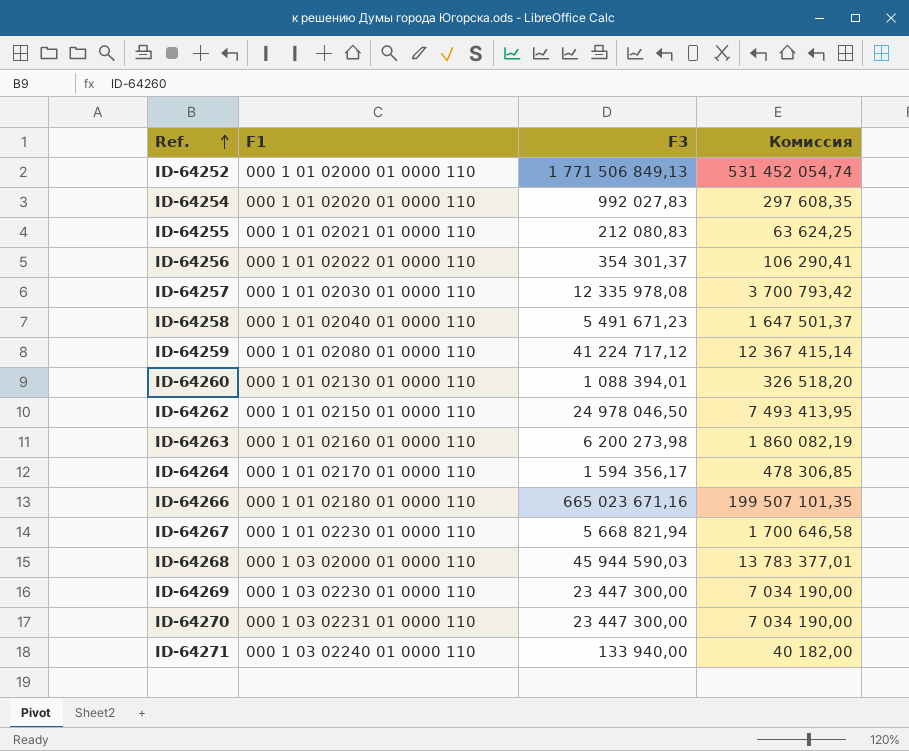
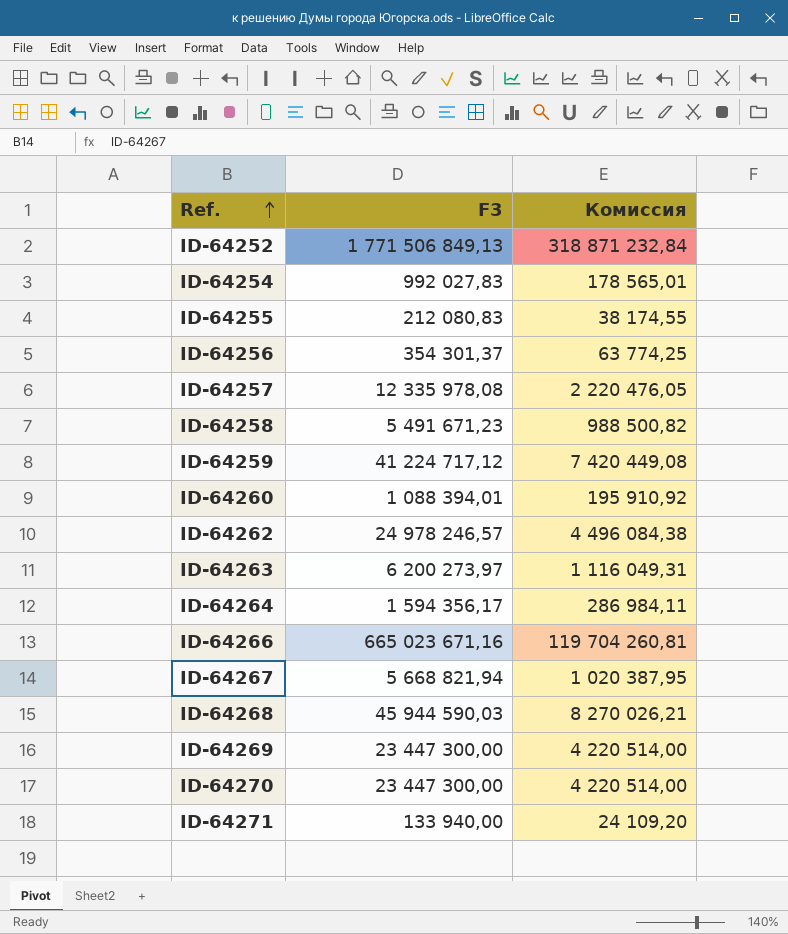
column F1 | position: 2 -> none
column Комиссия | formula: [F3] * 0,3 -> [F3] * 0,18
ID-64262 | F3: 24 978 046,50 -> 24 978 246,57
ID-64263 | F3: 6 200 273,98 -> 6 200 273,97

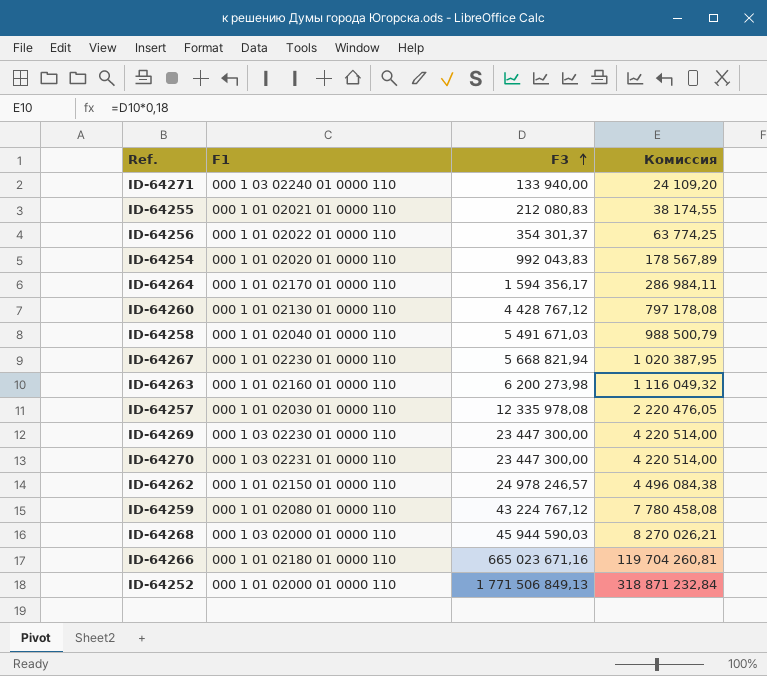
row order: Ref. ascending -> F3 ascending
column F1 | position: none -> 2
ID-64254 | F3: 992 027,83 -> 992 043,83
ID-64254 | Комиссия: 178 565,01 -> 178 567,89
ID-64260 | F3: 1 088 394,01 -> 4 428 767,12
ID-64260 | Комиссия: 195 910,92 -> 797 178,08
ID-64258 | F3: 5 491 671,23 -> 5 491 671,03
ID-64258 | Комиссия: 988 500,82 -> 988 500,79
ID-64263 | F3: 6 200 273,97 -> 6 200 273,98
ID-64263 | Комиссия: 1 116 049,31 -> 1 116 049,32
ID-64259 | F3: 41 224 717,12 -> 43 224 767,12
ID-64259 | Комиссия: 7 420 449,08 -> 7 780 458,08

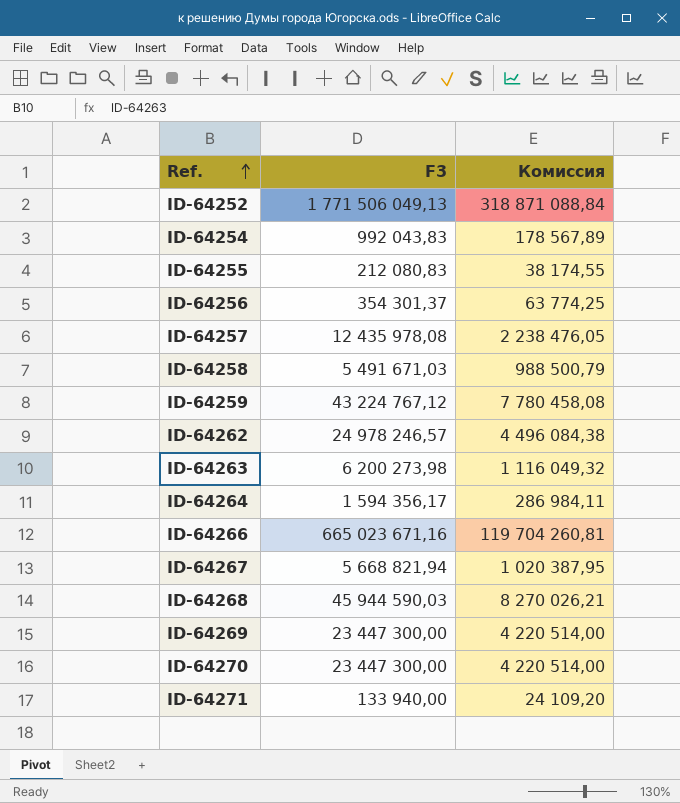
row order: F3 ascending -> Ref. ascending
column F1 | position: 2 -> none
row ID-64260: 000 1 01 02130 01 0000 110 | 4 428 767,12 | 797 178,08 -> none
ID-64252 | F3: 1 771 506 849,13 -> 1 771 506 049,13
ID-64252 | Комиссия: 318 871 232,84 -> 318 871 088,84
ID-64257 | F3: 12 335 978,08 -> 12 435 978,08
ID-64257 | Комиссия: 2 220 476,05 -> 2 238 476,05

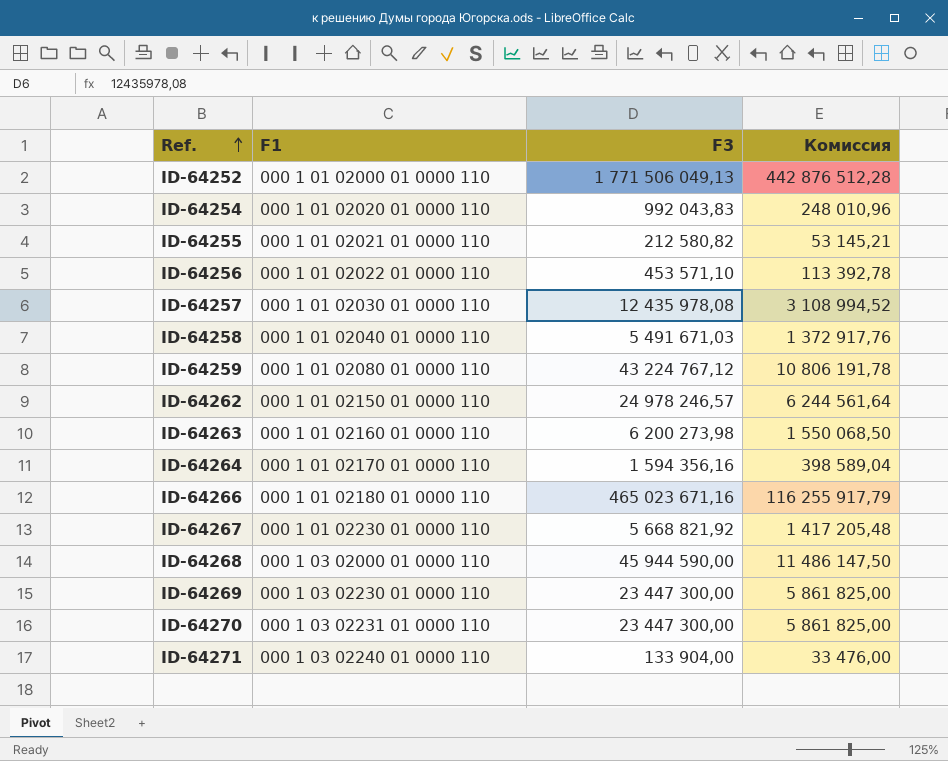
column F1 | position: none -> 2
column Комиссия | formula: [F3] * 0,18 -> [F3] * 0,25
ID-64255 | F3: 212 080,83 -> 212 580,82
ID-64256 | F3: 354 301,37 -> 453 571,10
ID-64264 | F3: 1 594 356,17 -> 1 594 356,16
ID-64266 | F3: 665 023 671,16 -> 465 023 671,16
ID-64267 | F3: 5 668 821,94 -> 5 668 821,92
ID-64268 | F3: 45 944 590,03 -> 45 944 590,00
ID-64271 | F3: 133 940,00 -> 133 904,00

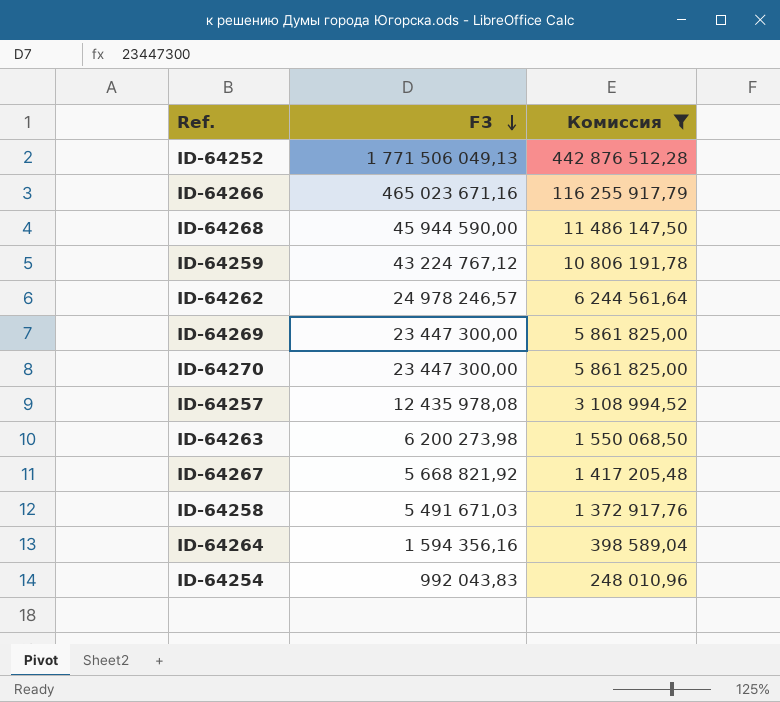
filter: none -> Комиссия >= 248 010,96
row order: Ref. ascending -> F3 descending
column F1 | position: 2 -> none

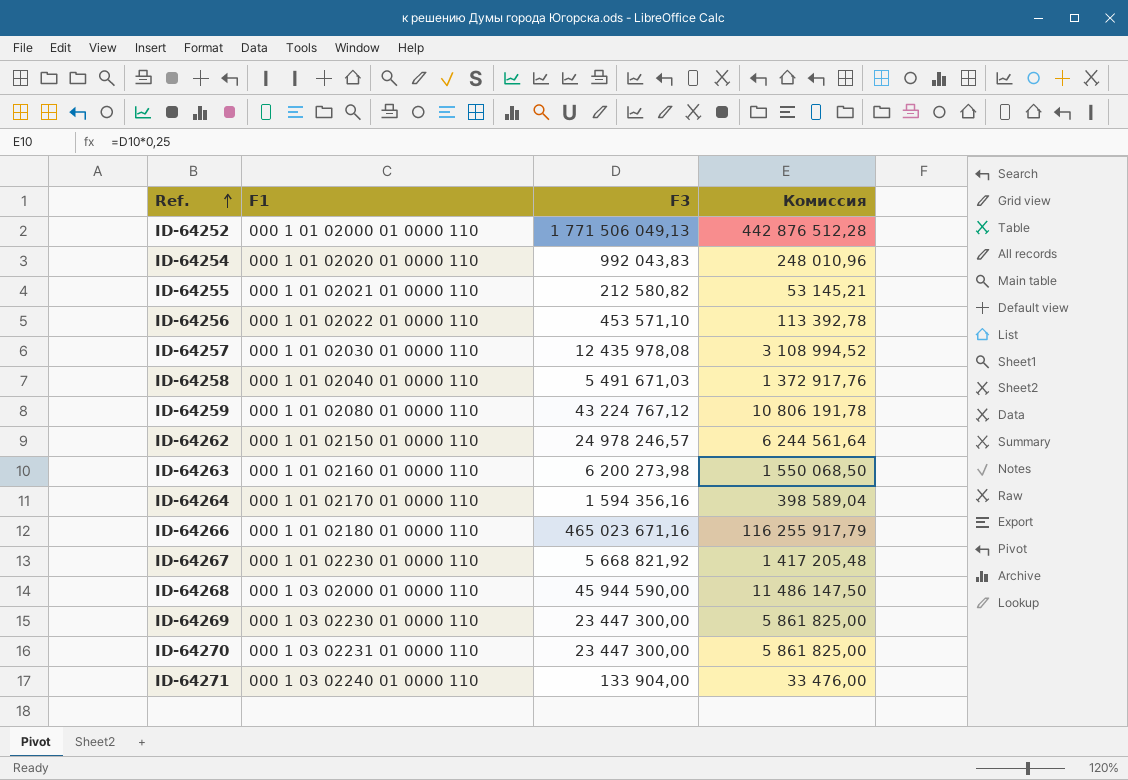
filter: Комиссия >= 248 010,96 -> none
row order: F3 descending -> Ref. ascending
column F1 | position: none -> 2

